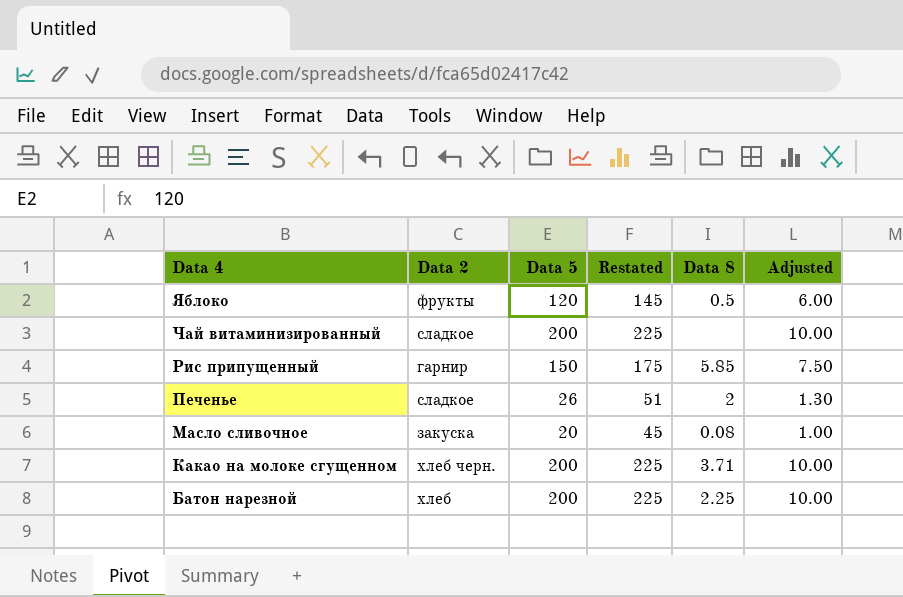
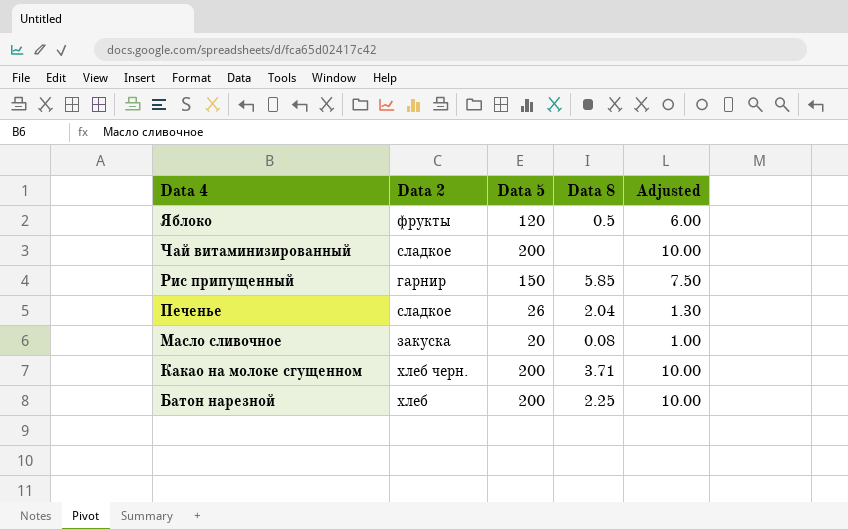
column Restated | formula: [Data 5] + 25 -> none
Печенье | Data 8: 2 -> 2.04

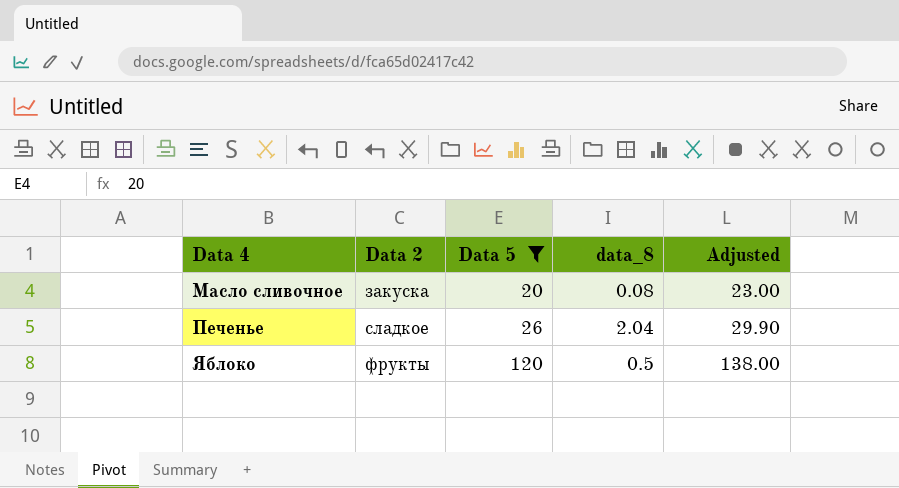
filter: none -> Data 5 <= 120
row order: Data 4 descending -> Data 4 ascending
column name: Data 8 -> data_8
column Adjusted | formula: [Data 5] * 0.05 -> [Data 5] * 1.15

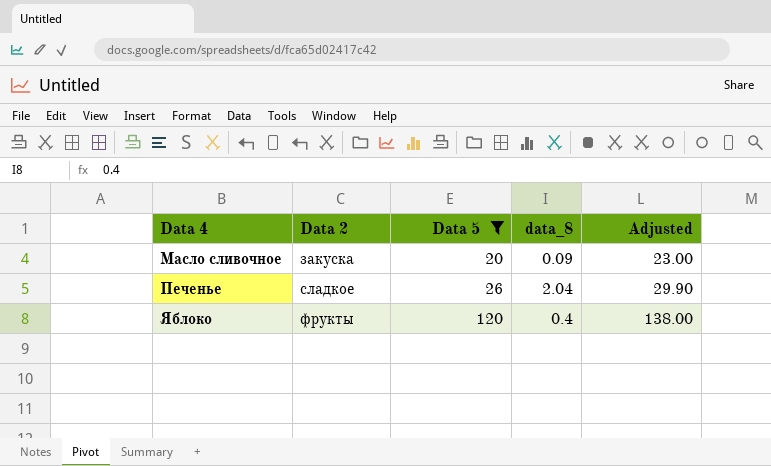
Масло сливочное | data_8: 0.08 -> 0.09
Яблоко | data_8: 0.5 -> 0.4

